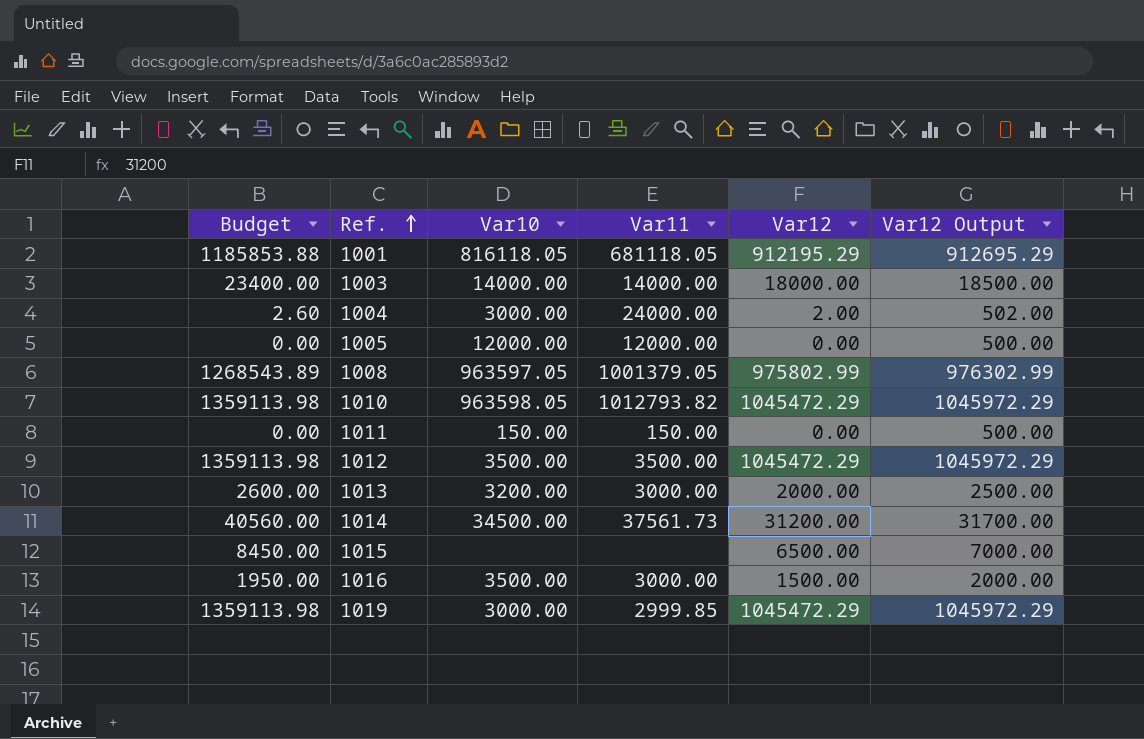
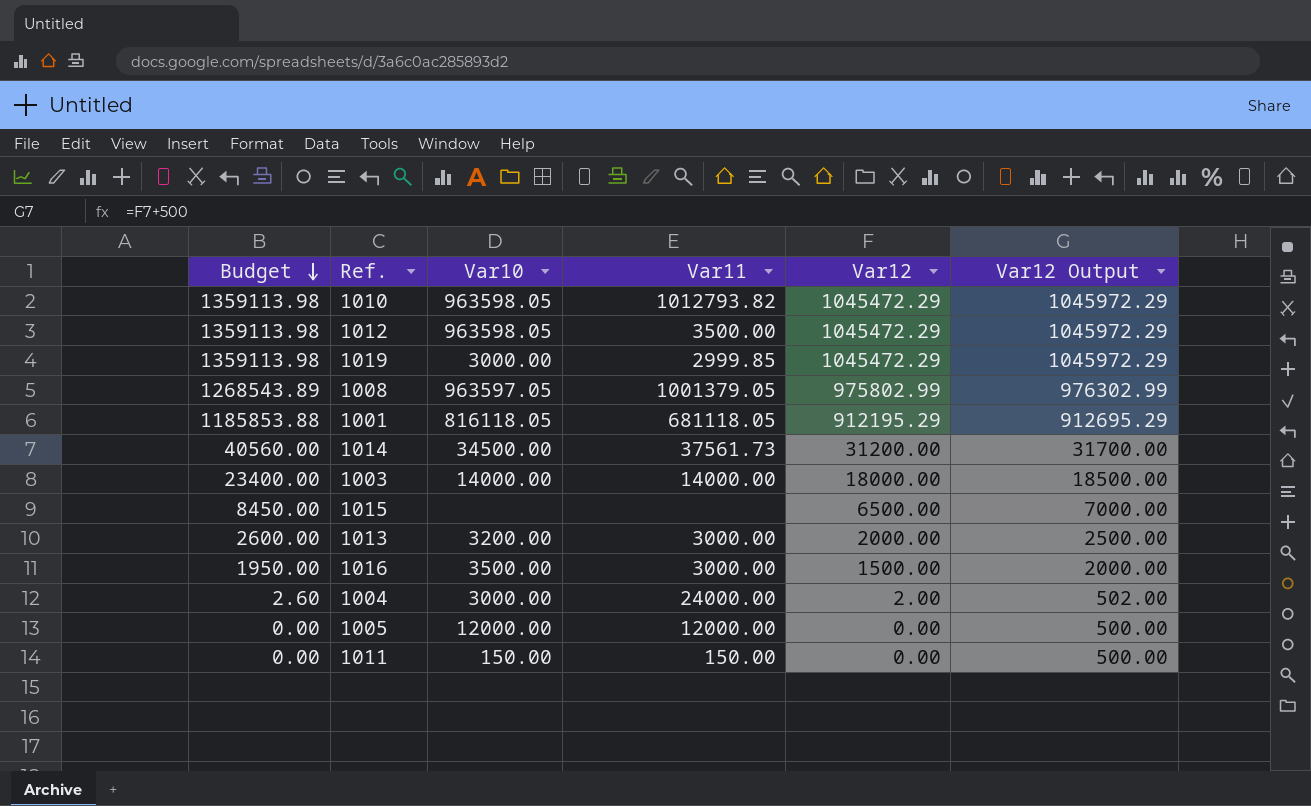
row order: Ref. ascending -> Budget descending
1012 | Var10: 3500.00 -> 963598.05

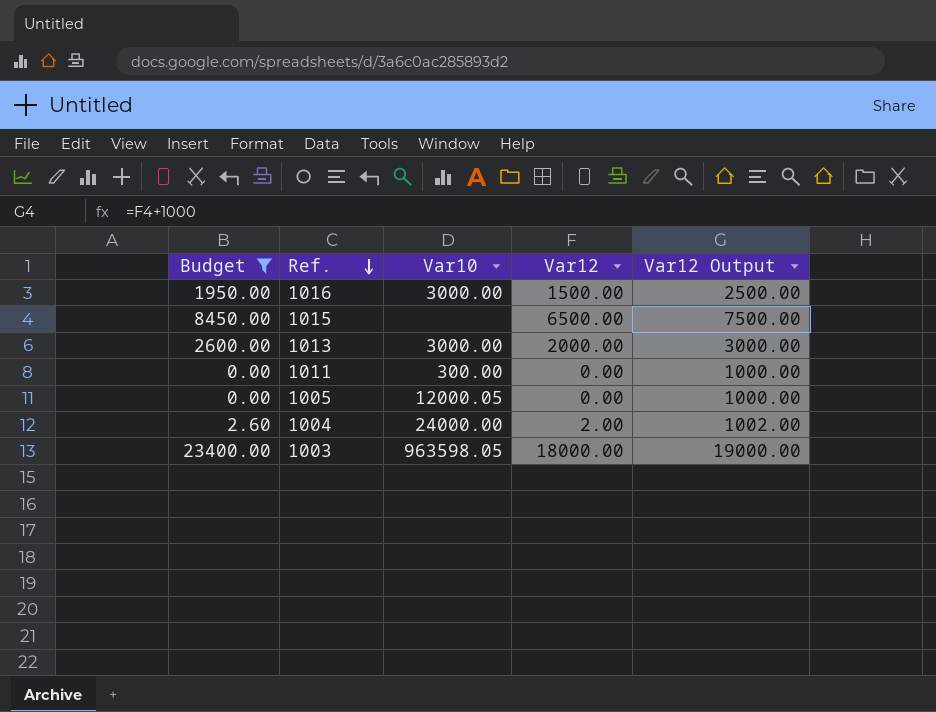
filter: none -> Budget <= 23400.00
row order: Budget descending -> Ref. descending
column Var11 | position: 4 -> none
column Var12 Output | formula: [Var12] + 500 -> [Var12] + 1000
1016 | Var10: 3500.00 -> 3000.00
1013 | Var10: 3200.00 -> 3000.00
1011 | Var10: 150.00 -> 300.00
1005 | Var10: 12000.00 -> 12000.05
1004 | Var10: 3000.00 -> 24000.00
1003 | Var10: 14000.00 -> 963598.05

